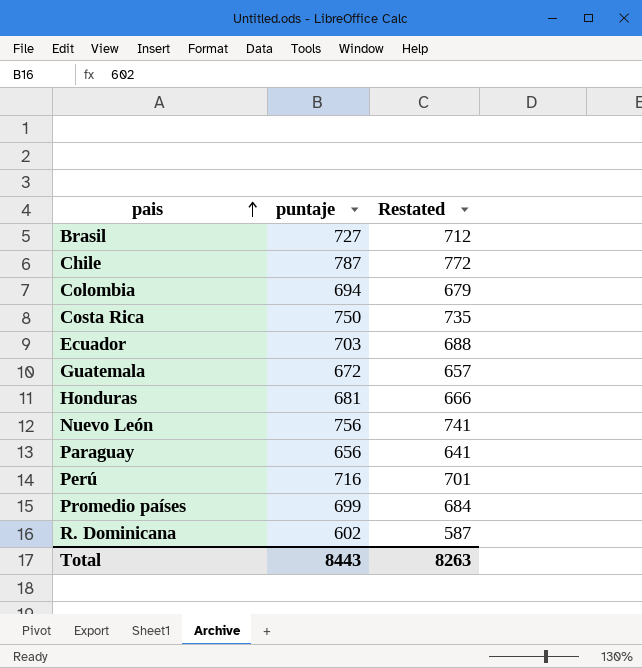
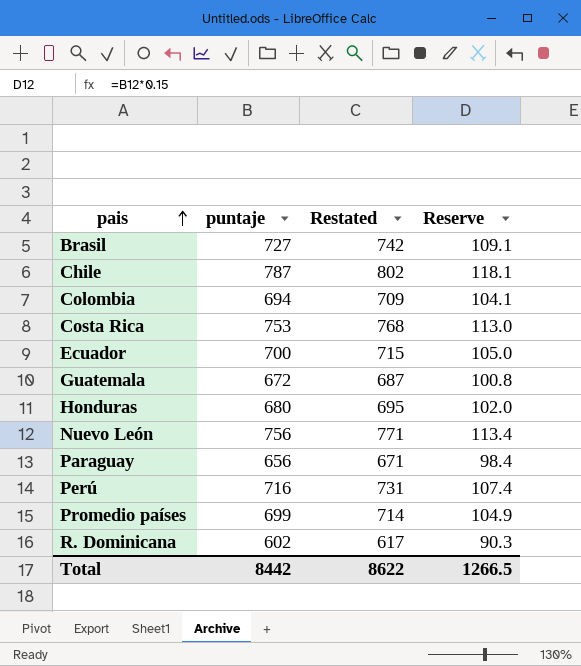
column Restated | formula: [puntaje] - 15 -> [puntaje] + 15
column Reserve | formula: none -> [puntaje] * 0.15
Costa Rica | puntaje: 750 -> 753
Ecuador | puntaje: 703 -> 700
Honduras | puntaje: 681 -> 680
Total | puntaje: 8443 -> 8442
Total | Restated: 8263 -> 8622

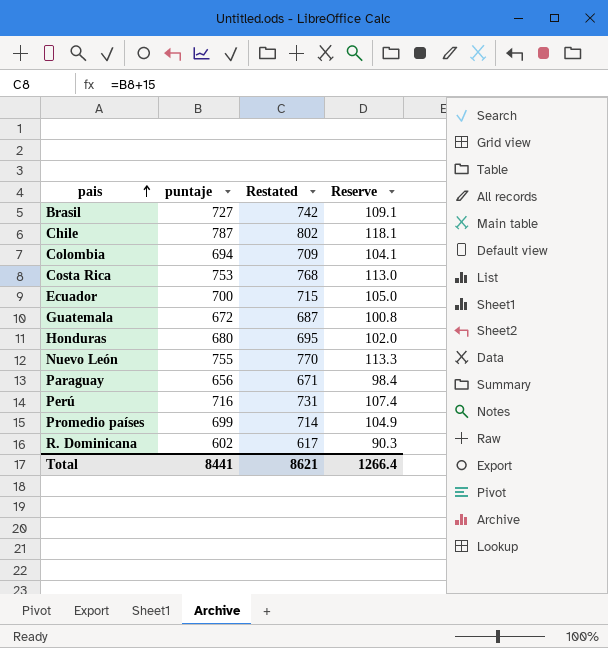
Nuevo León | puntaje: 756 -> 755
Nuevo León | Restated: 771 -> 770
Nuevo León | Reserve: 113.4 -> 113.3
Total | puntaje: 8442 -> 8441
Total | Restated: 8622 -> 8621
Total | Reserve: 1266.5 -> 1266.4

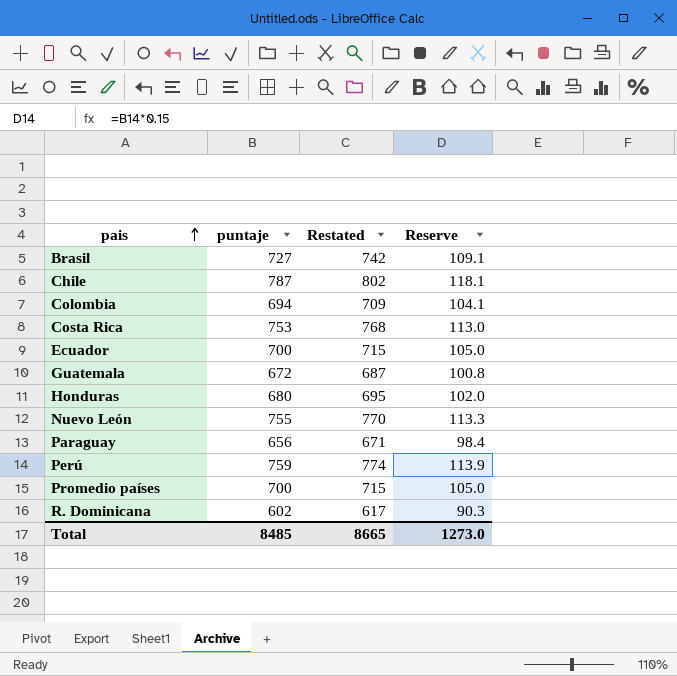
Perú | puntaje: 716 -> 759
Perú | Restated: 731 -> 774
Perú | Reserve: 107.4 -> 113.9
Promedio países | puntaje: 699 -> 700
Promedio países | Restated: 714 -> 715
Promedio países | Reserve: 104.9 -> 105.0
Total | puntaje: 8441 -> 8485
Total | Restated: 8621 -> 8665
Total | Reserve: 1266.4 -> 1273.0

